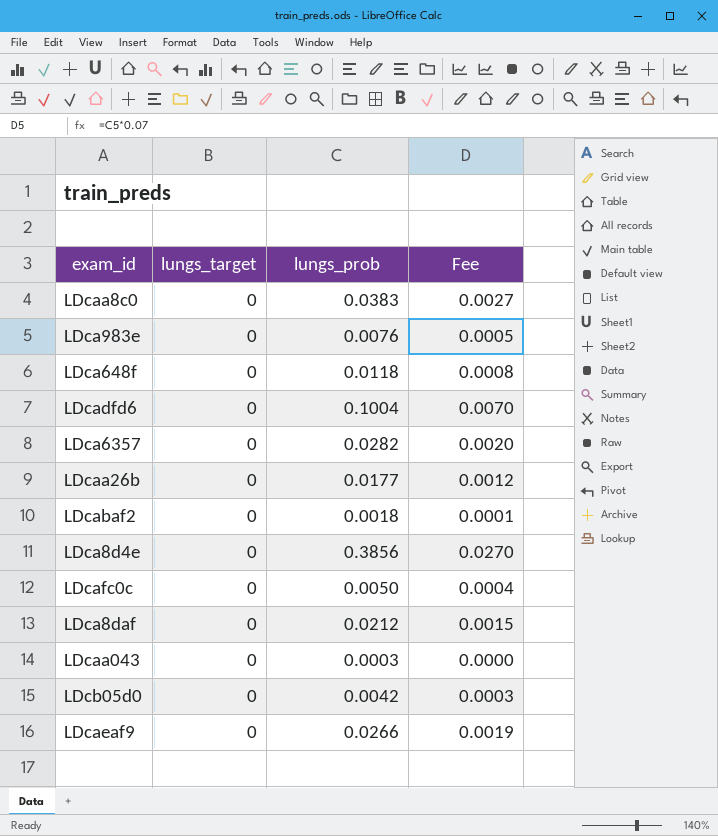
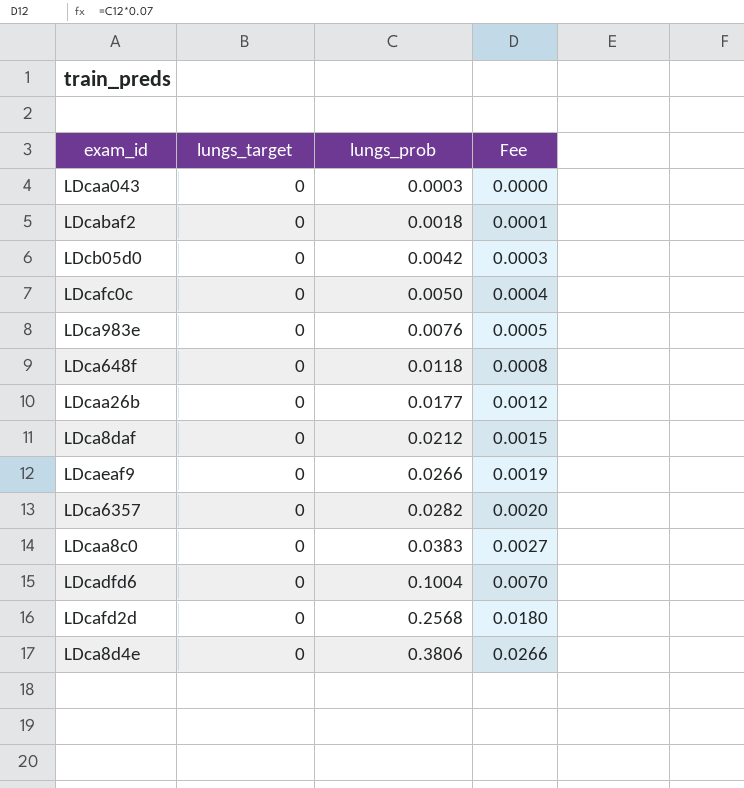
row order: none -> lungs_prob ascending
row LDcafd2d: none -> 0 | 0.2568 | 0.0180
LDca8d4e | lungs_prob: 0.3856 -> 0.3806
LDca8d4e | Fee: 0.0270 -> 0.0266

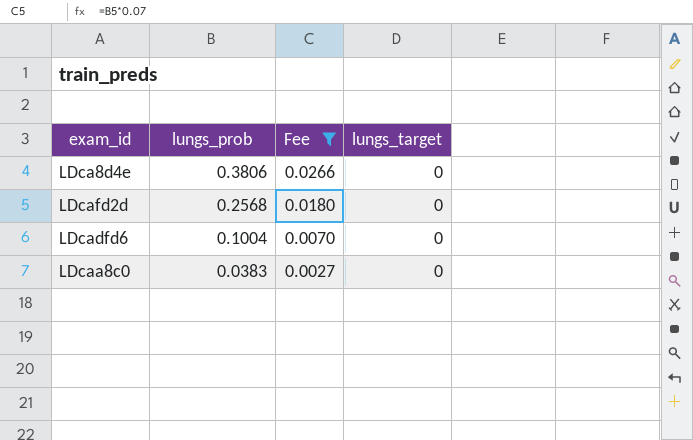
filter: none -> Fee >= 0.0027
row order: lungs_prob ascending -> lungs_prob descending
column lungs_target | position: 2 -> 4

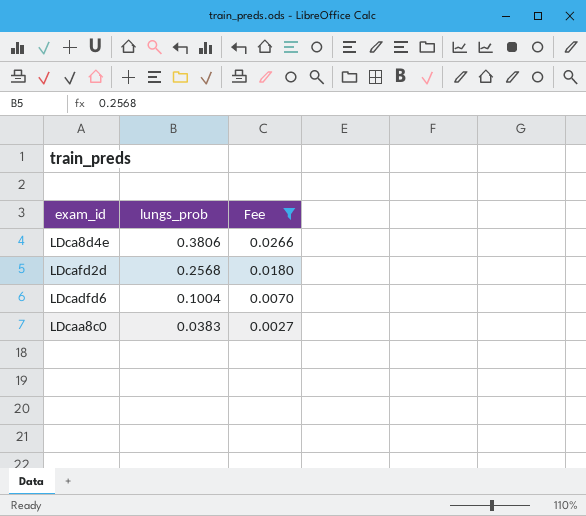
column lungs_target | position: 4 -> none

